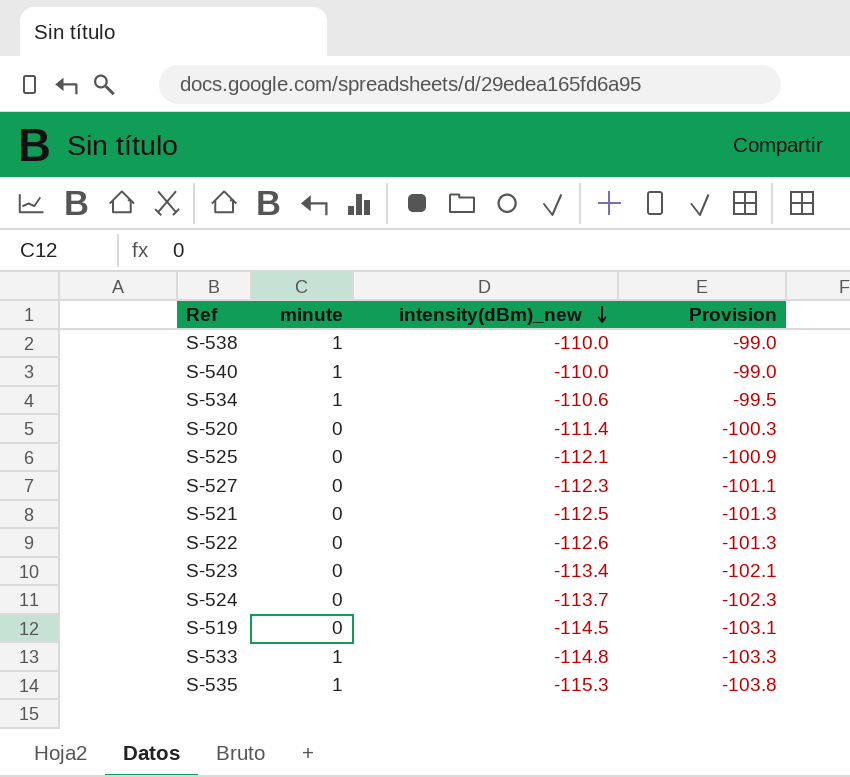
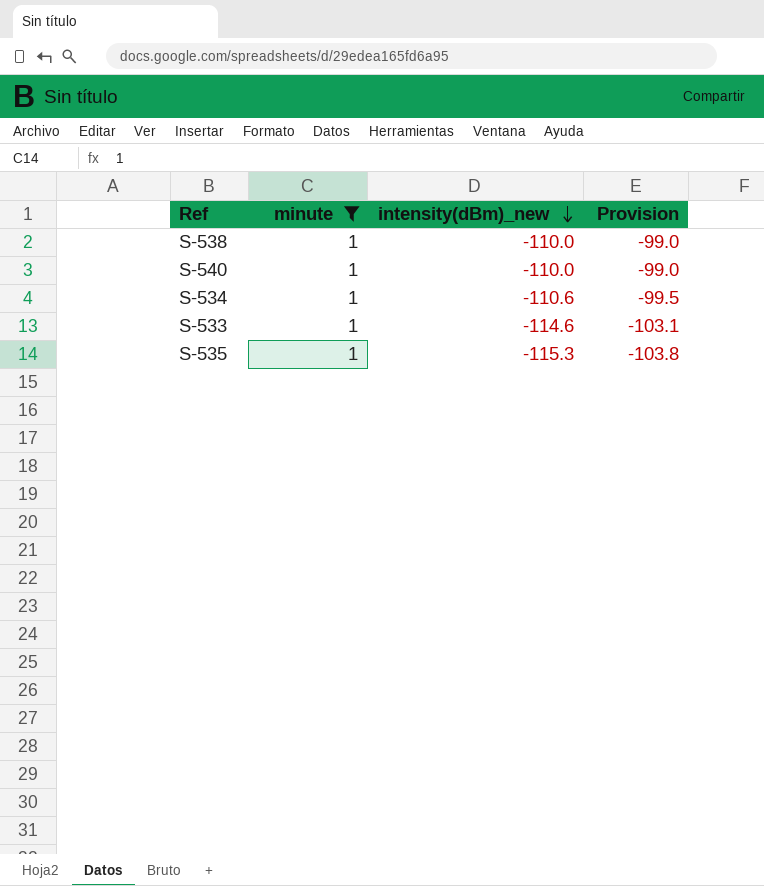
filter: none -> minute = 1
S-533 | intensity(dBm)_new: -114.8 -> -114.6
S-533 | Provision: -103.3 -> -103.1

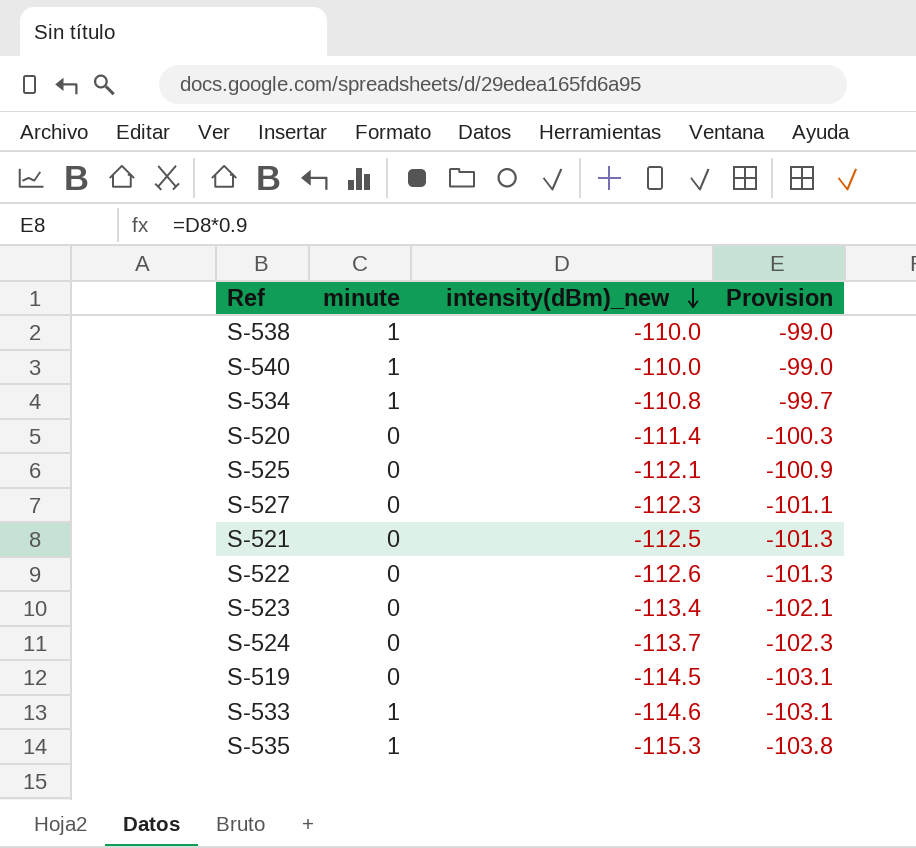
filter: minute = 1 -> none
S-534 | intensity(dBm)_new: -110.6 -> -110.8
S-534 | Provision: -99.5 -> -99.7

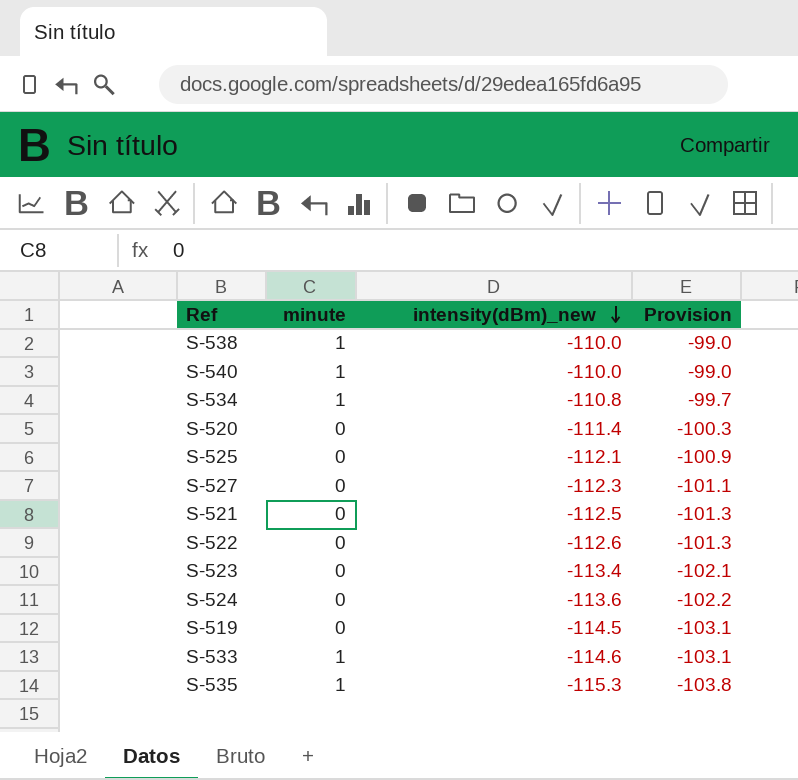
S-524 | intensity(dBm)_new: -113.7 -> -113.6
S-524 | Provision: -102.3 -> -102.2

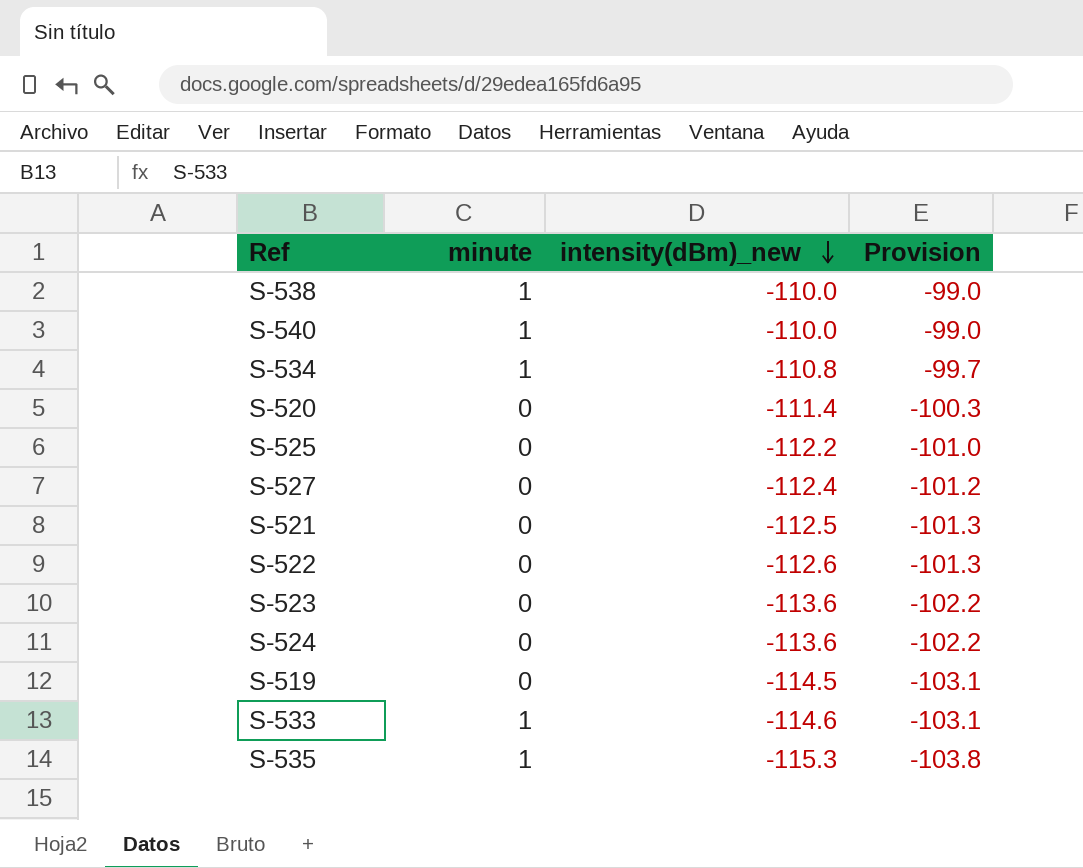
S-525 | intensity(dBm)_new: -112.1 -> -112.2
S-525 | Provision: -100.9 -> -101.0
S-527 | intensity(dBm)_new: -112.3 -> -112.4
S-527 | Provision: -101.1 -> -101.2
S-523 | intensity(dBm)_new: -113.4 -> -113.6
S-523 | Provision: -102.1 -> -102.2

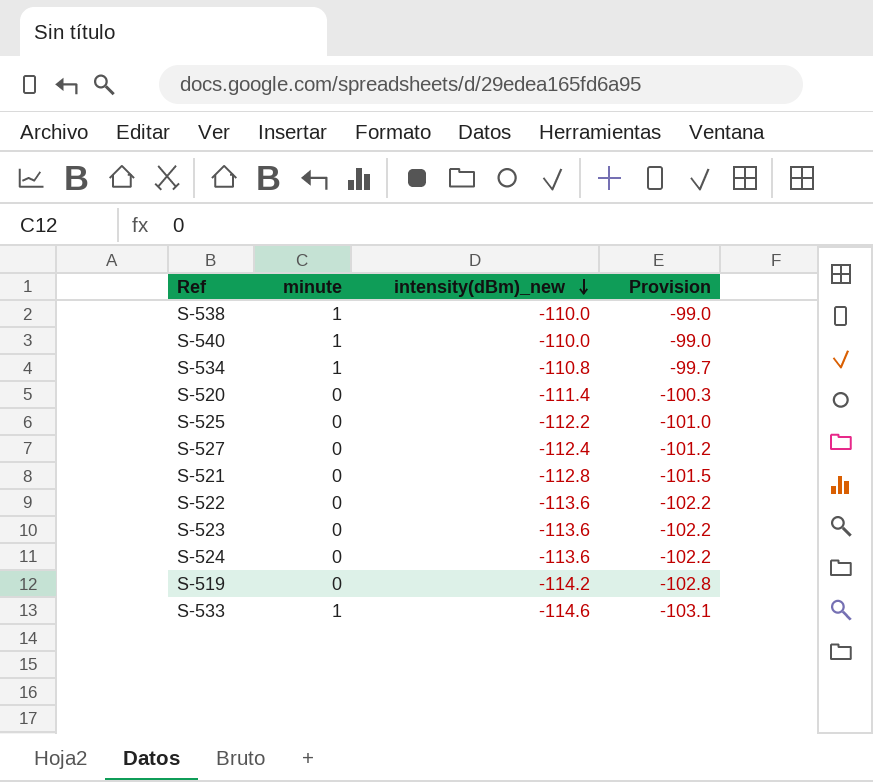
row S-535: 1 | -115.3 | -103.8 -> none
S-521 | intensity(dBm)_new: -112.5 -> -112.8
S-521 | Provision: -101.3 -> -101.5
S-522 | intensity(dBm)_new: -112.6 -> -113.6
S-522 | Provision: -101.3 -> -102.2
S-519 | intensity(dBm)_new: -114.5 -> -114.2
S-519 | Provision: -103.1 -> -102.8

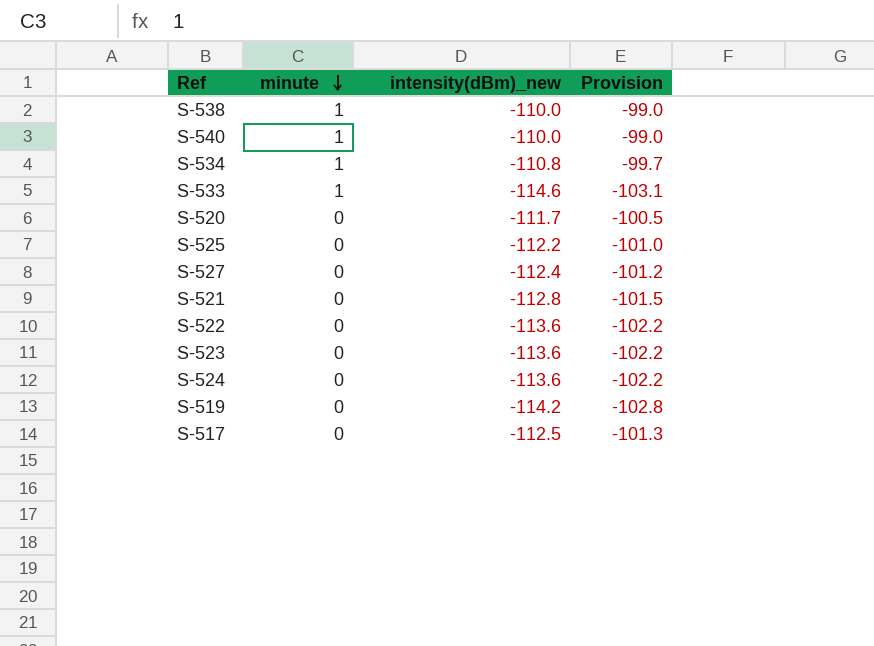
row order: intensity(dBm)_new descending -> minute descending
S-520 | intensity(dBm)_new: -111.4 -> -111.7
S-520 | Provision: -100.3 -> -100.5
row S-517: none -> 0 | -112.5 | -101.3

